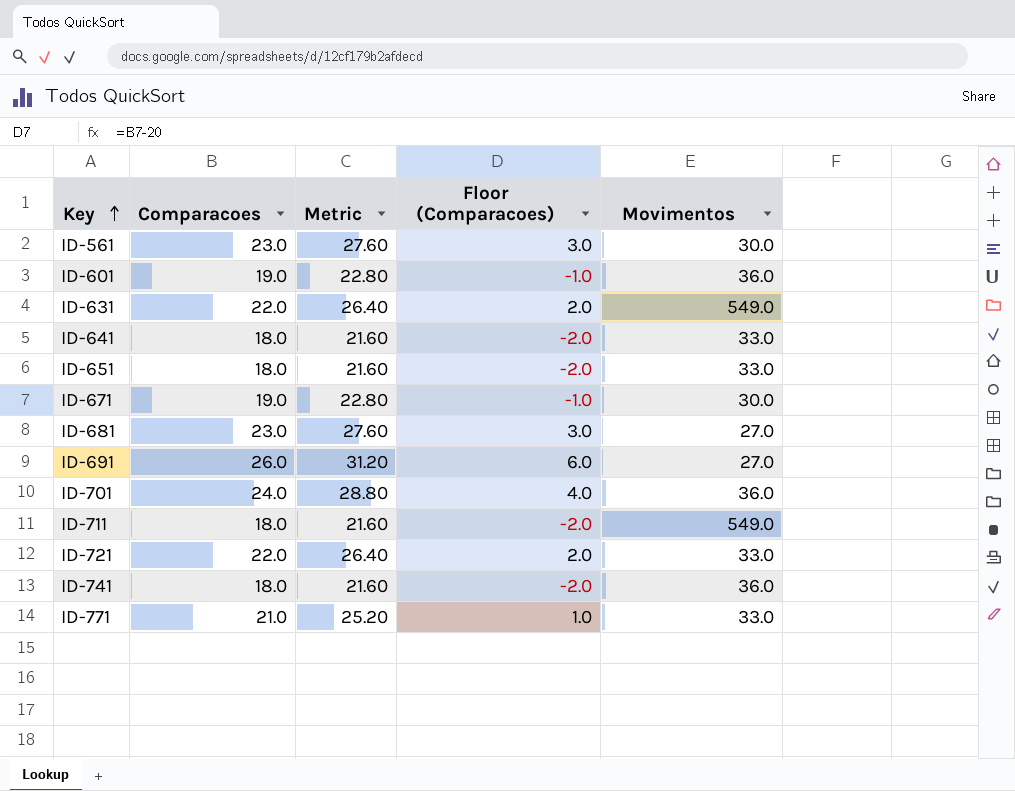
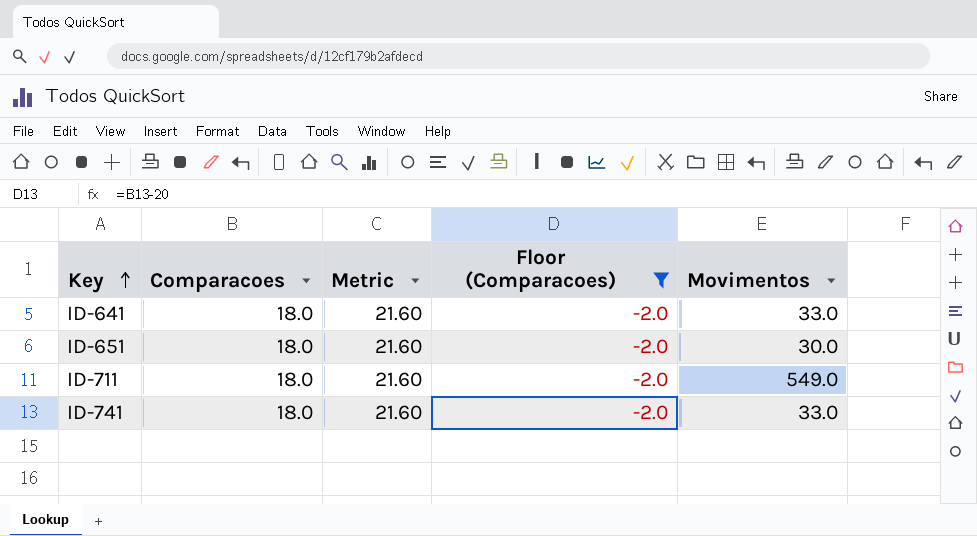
filter: none -> Floor (Comparacoes) = -2.0
ID-651 | Movimentos: 33.0 -> 30.0
ID-741 | Movimentos: 36.0 -> 33.0

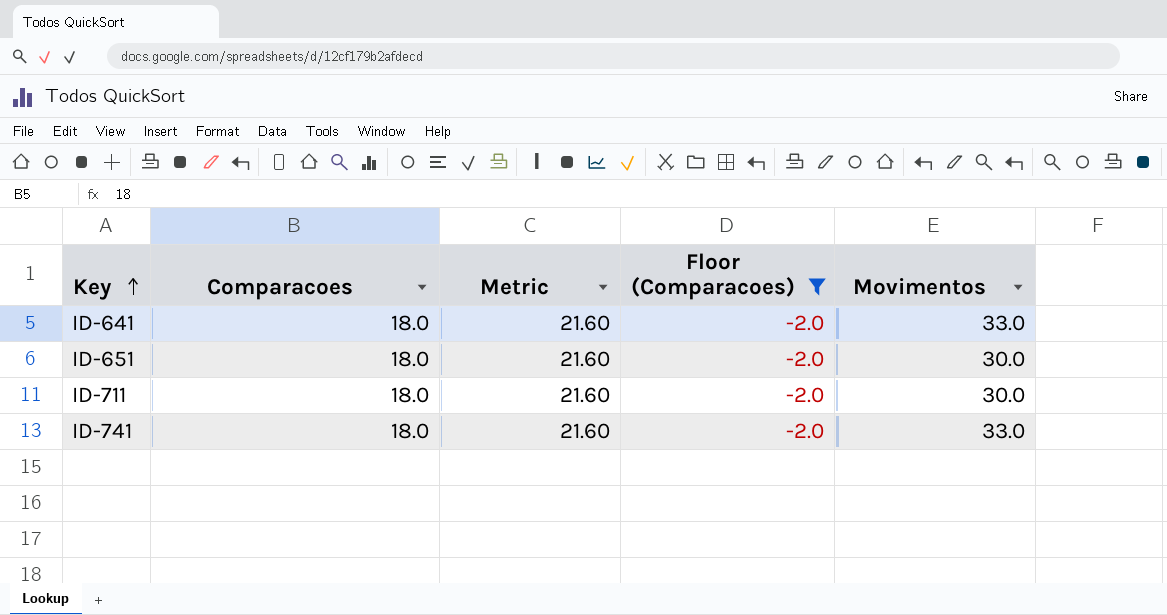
ID-711 | Movimentos: 549.0 -> 30.0

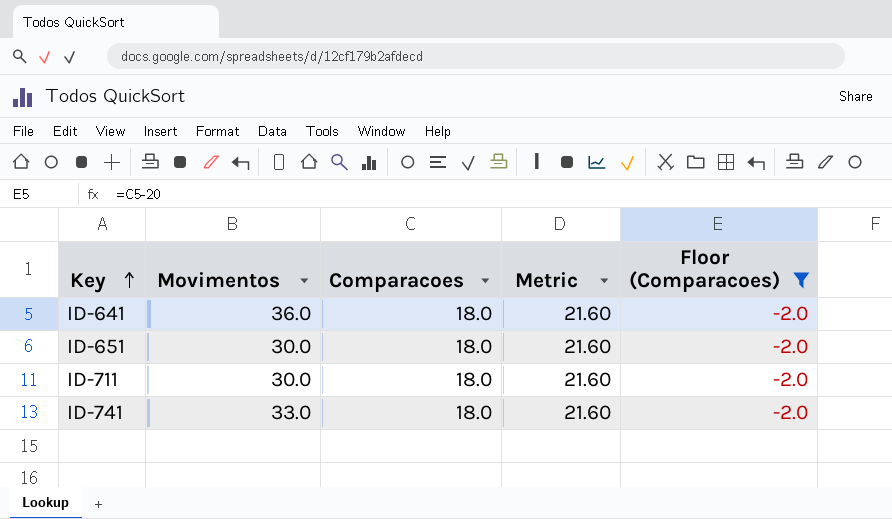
column Movimentos | position: 5 -> 2
ID-641 | Movimentos: 33.0 -> 36.0

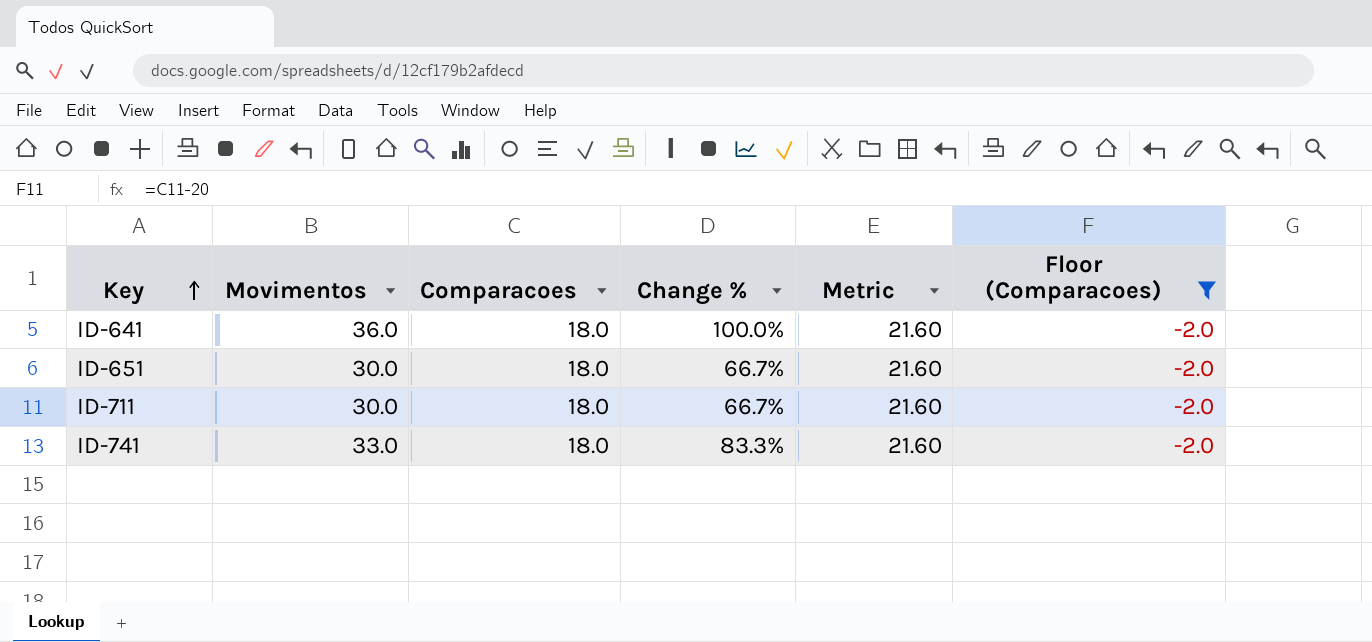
column Change % | formula: none -> ([Movimentos] - [Comparacoes]) / [Comparacoes]

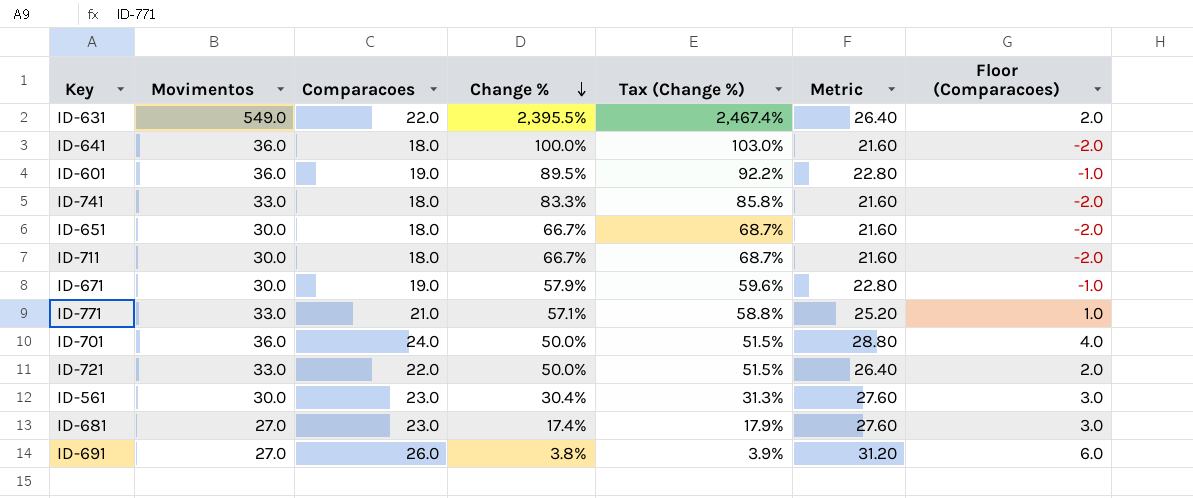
filter: Floor (Comparacoes) = -2.0 -> none
row order: Key ascending -> Change % descending
column Tax (Change %) | formula: none -> [Change %] * 1.03

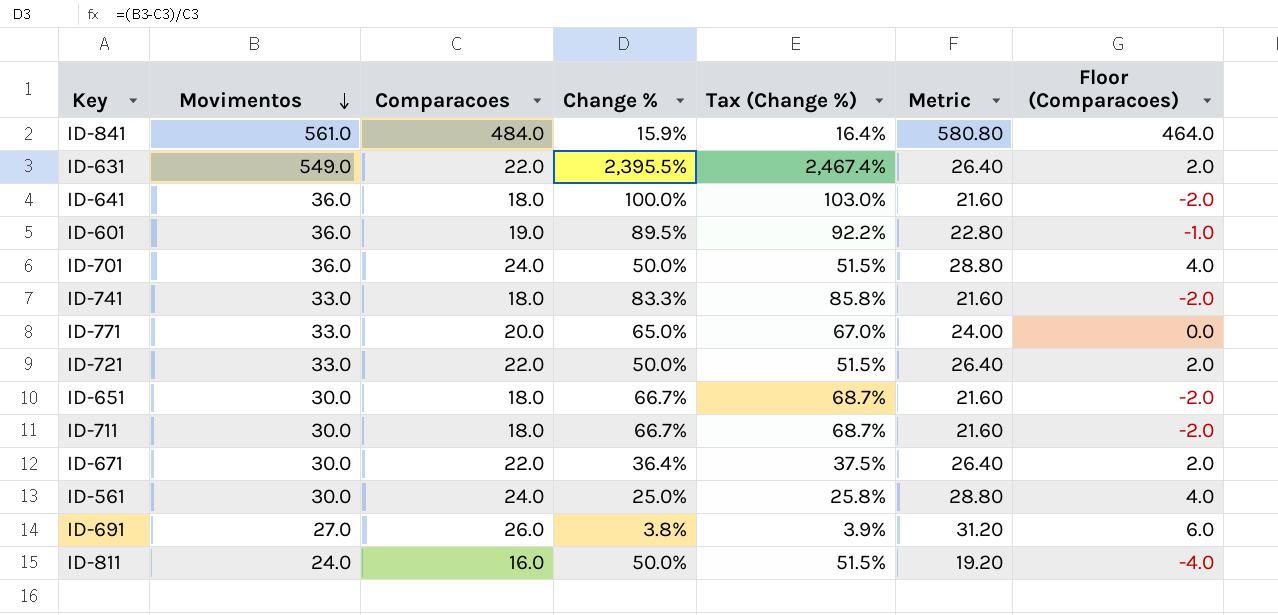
row order: Change % descending -> Movimentos descending
row ID-681: 27.0 | 23.0 | 17.4% | 17.9% | 27.60 | 3.0 -> none
row ID-841: none -> 561.0 | 484.0 | 15.9% | 16.4% | 580.80 | 464.0
ID-771 | Comparacoes: 21.0 -> 20.0
ID-771 | Change %: 57.1% -> 65.0%
ID-771 | Tax (Change %): 58.8% -> 67.0%
ID-771 | Metric: 25.20 -> 24.00
ID-771 | Floor (Comparacoes): 1.0 -> 0.0
ID-671 | Comparacoes: 19.0 -> 22.0
ID-671 | Change %: 57.9% -> 36.4%
ID-671 | Tax (Change %): 59.6% -> 37.5%
ID-671 | Metric: 22.80 -> 26.40
ID-671 | Floor (Comparacoes): -1.0 -> 2.0
ID-561 | Comparacoes: 23.0 -> 24.0
ID-561 | Change %: 30.4% -> 25.0%
ID-561 | Tax (Change %): 31.3% -> 25.8%
ID-561 | Metric: 27.60 -> 28.80
ID-561 | Floor (Comparacoes): 3.0 -> 4.0
row ID-811: none -> 24.0 | 16.0 | 50.0% | 51.5% | 19.20 | -4.0

